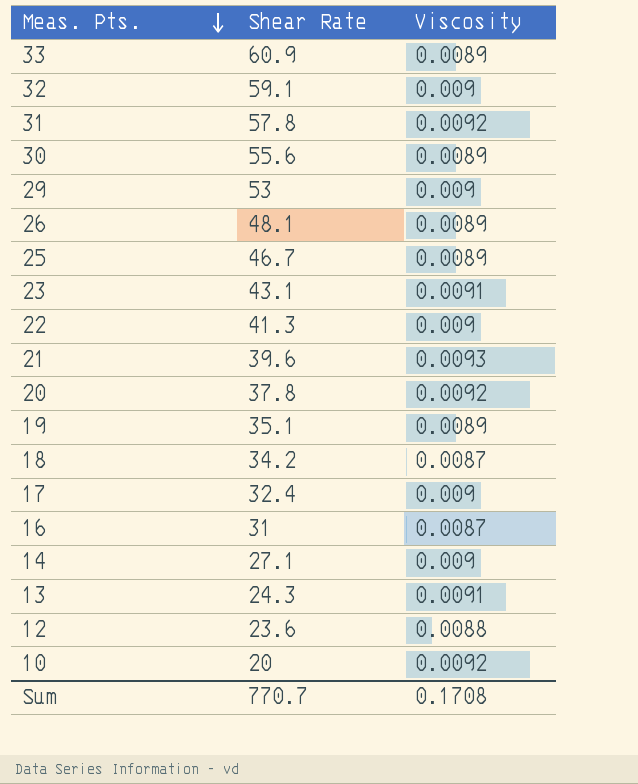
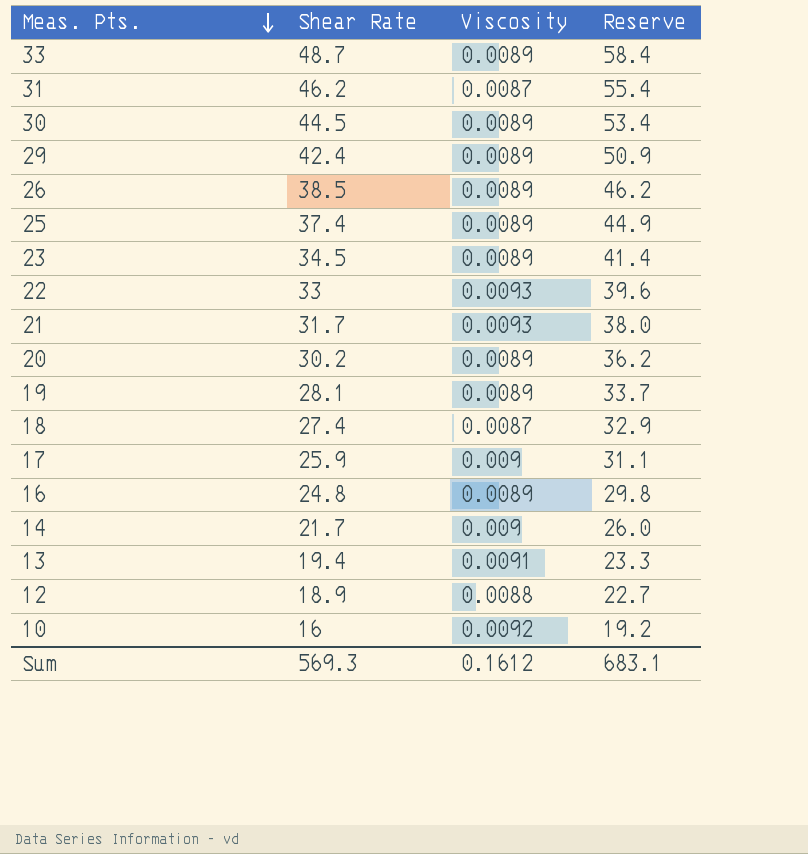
column Reserve | formula: none -> [Shear Rate] * 1.2
row 32: 59.1 | 0.009 -> none
33 | Shear Rate: 60.9 -> 48.7
31 | Shear Rate: 57.8 -> 46.2
31 | Viscosity: 0.0092 -> 0.0087
30 | Shear Rate: 55.6 -> 44.5
29 | Shear Rate: 53 -> 42.4
29 | Viscosity: 0.009 -> 0.0089
26 | Shear Rate: 48.1 -> 38.5
25 | Shear Rate: 46.7 -> 37.4
23 | Shear Rate: 43.1 -> 34.5
23 | Viscosity: 0.0091 -> 0.0089
22 | Shear Rate: 41.3 -> 33
22 | Viscosity: 0.009 -> 0.0093
21 | Shear Rate: 39.6 -> 31.7
20 | Shear Rate: 37.8 -> 30.2
20 | Viscosity: 0.0092 -> 0.0089
19 | Shear Rate: 35.1 -> 28.1
18 | Shear Rate: 34.2 -> 27.4
17 | Shear Rate: 32.4 -> 25.9
16 | Shear Rate: 31 -> 24.8
16 | Viscosity: 0.0087 -> 0.0089
14 | Shear Rate: 27.1 -> 21.7
13 | Shear Rate: 24.3 -> 19.4
12 | Shear Rate: 23.6 -> 18.9
10 | Shear Rate: 20 -> 16
Sum | Shear Rate: 770.7 -> 569.3
Sum | Viscosity: 0.1708 -> 0.1612

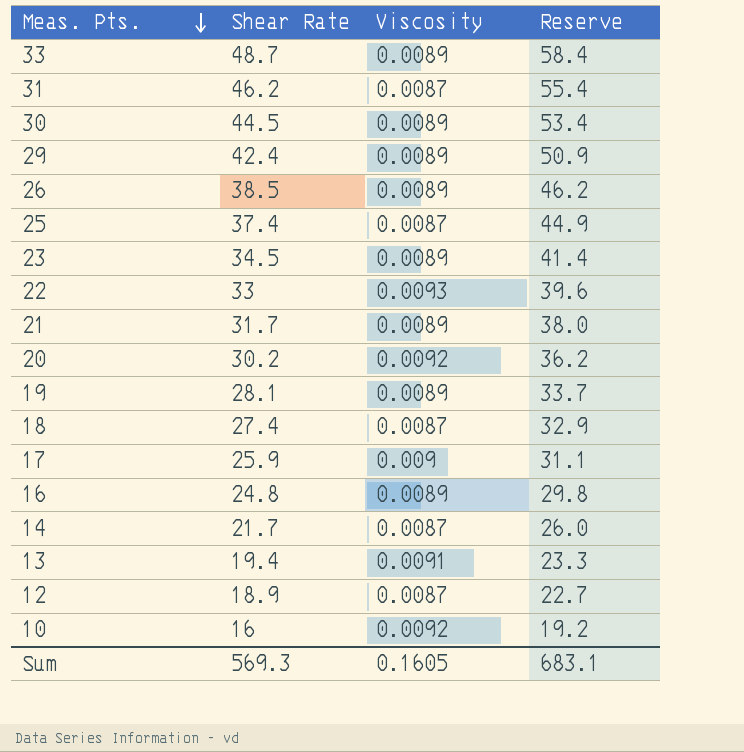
25 | Viscosity: 0.0089 -> 0.0087
21 | Viscosity: 0.0093 -> 0.0089
20 | Viscosity: 0.0089 -> 0.0092
14 | Viscosity: 0.009 -> 0.0087
12 | Viscosity: 0.0088 -> 0.0087
Sum | Viscosity: 0.1612 -> 0.1605

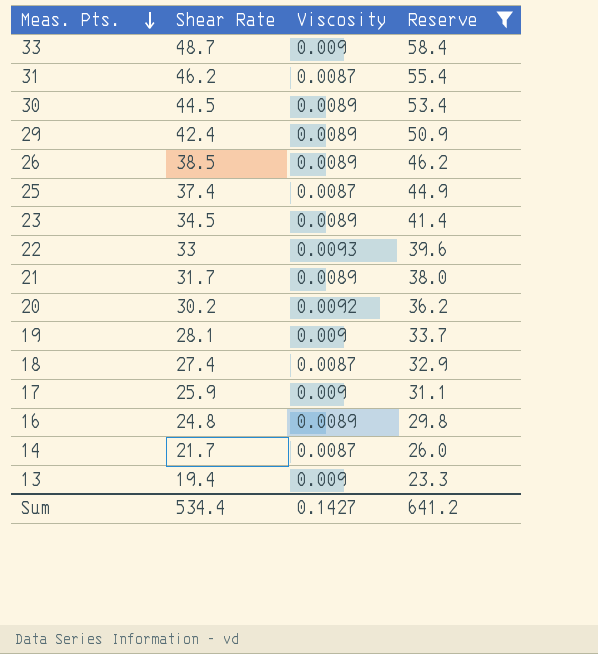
filter: none -> Reserve >= 23.3
33 | Viscosity: 0.0089 -> 0.009
19 | Viscosity: 0.0089 -> 0.009
13 | Viscosity: 0.0091 -> 0.009
Sum | Shear Rate: 569.3 -> 534.4
Sum | Viscosity: 0.1605 -> 0.1427
Sum | Reserve: 683.1 -> 641.2

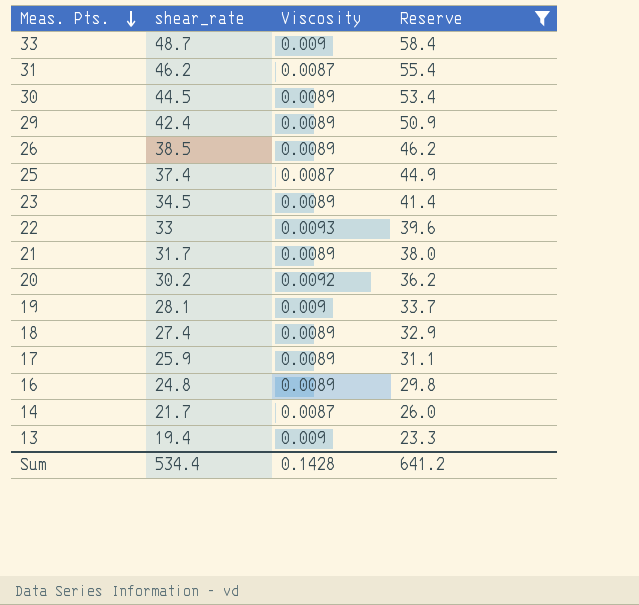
column name: Shear Rate -> shear_rate
18 | Viscosity: 0.0087 -> 0.0089
17 | Viscosity: 0.009 -> 0.0089
Sum | Viscosity: 0.1427 -> 0.1428

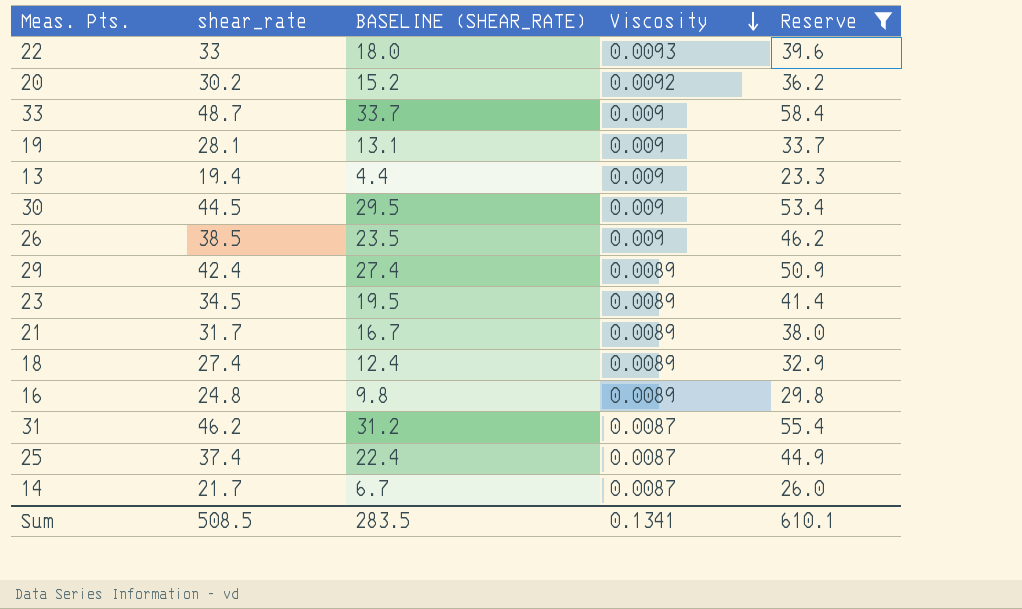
row order: Meas. Pts. descending -> Viscosity descending
column BASELINE (SHEAR_RATE) | formula: none -> [shear_rate] - 15
row 17: 25.9 | 0.0089 | 31.1 -> none
30 | Viscosity: 0.0089 -> 0.009
26 | Viscosity: 0.0089 -> 0.009
Sum | shear_rate: 534.4 -> 508.5
Sum | Viscosity: 0.1428 -> 0.1341
Sum | Reserve: 641.2 -> 610.1

